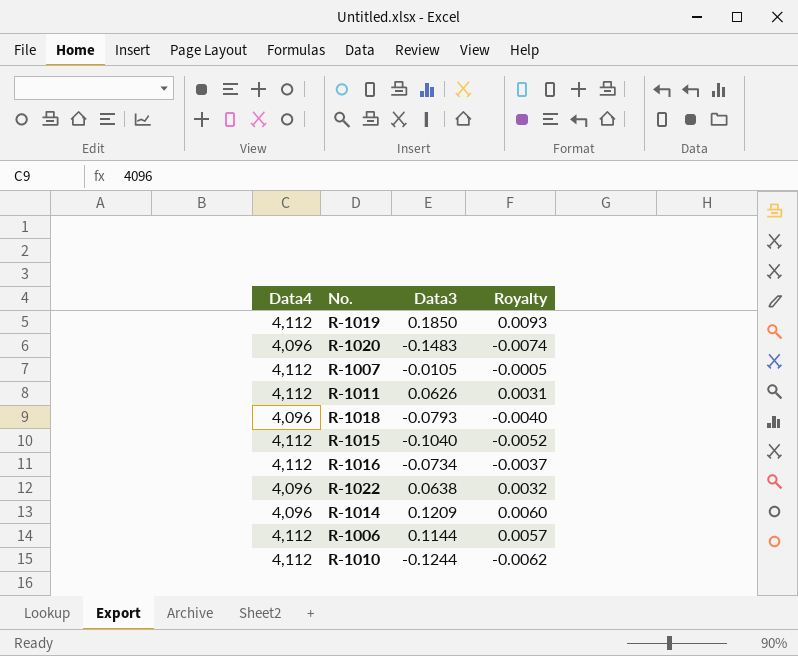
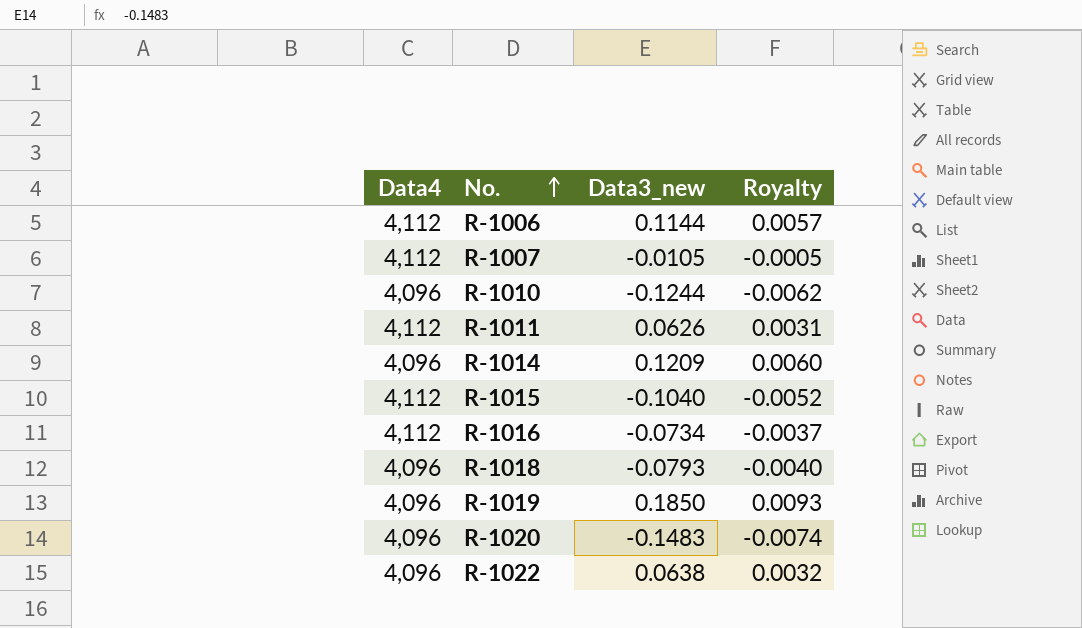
row order: none -> No. ascending
column name: Data3 -> Data3_new
R-1010 | Data4: 4,112 -> 4,096
R-1019 | Data4: 4,112 -> 4,096

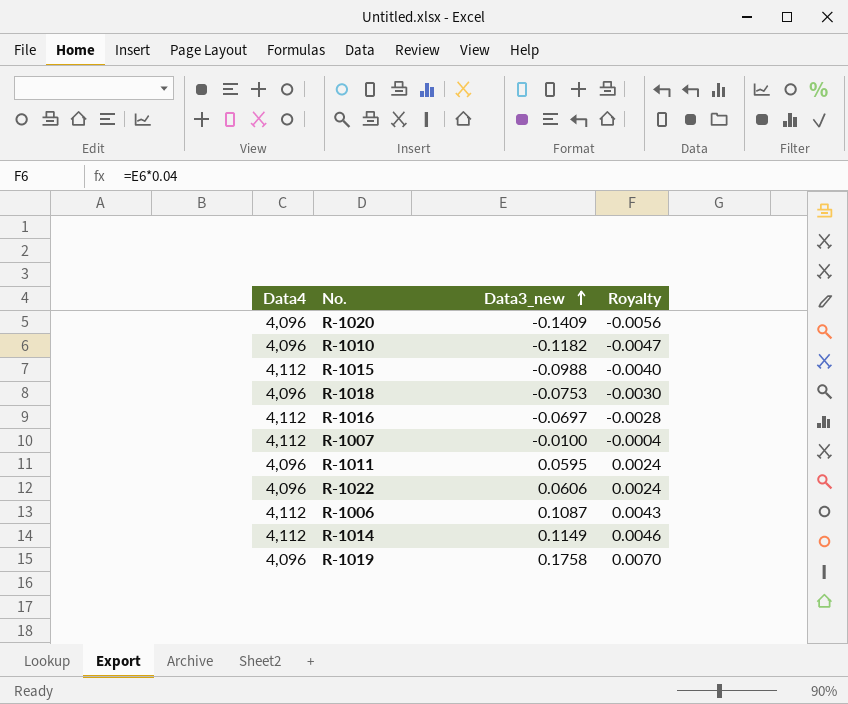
row order: No. ascending -> Data3_new ascending
column Royalty | formula: [Data3_new] * 0.05 -> [Data3_new] * 0.04
R-1020 | Data3_new: -0.1483 -> -0.1409
R-1010 | Data3_new: -0.1244 -> -0.1182
R-1015 | Data3_new: -0.1040 -> -0.0988
R-1018 | Data3_new: -0.0793 -> -0.0753
R-1016 | Data3_new: -0.0734 -> -0.0697
R-1007 | Data3_new: -0.0105 -> -0.0100
R-1011 | Data4: 4,112 -> 4,096
R-1011 | Data3_new: 0.0626 -> 0.0595
R-1022 | Data3_new: 0.0638 -> 0.0606
R-1006 | Data3_new: 0.1144 -> 0.1087
R-1014 | Data4: 4,096 -> 4,112
R-1014 | Data3_new: 0.1209 -> 0.1149
R-1019 | Data3_new: 0.1850 -> 0.1758

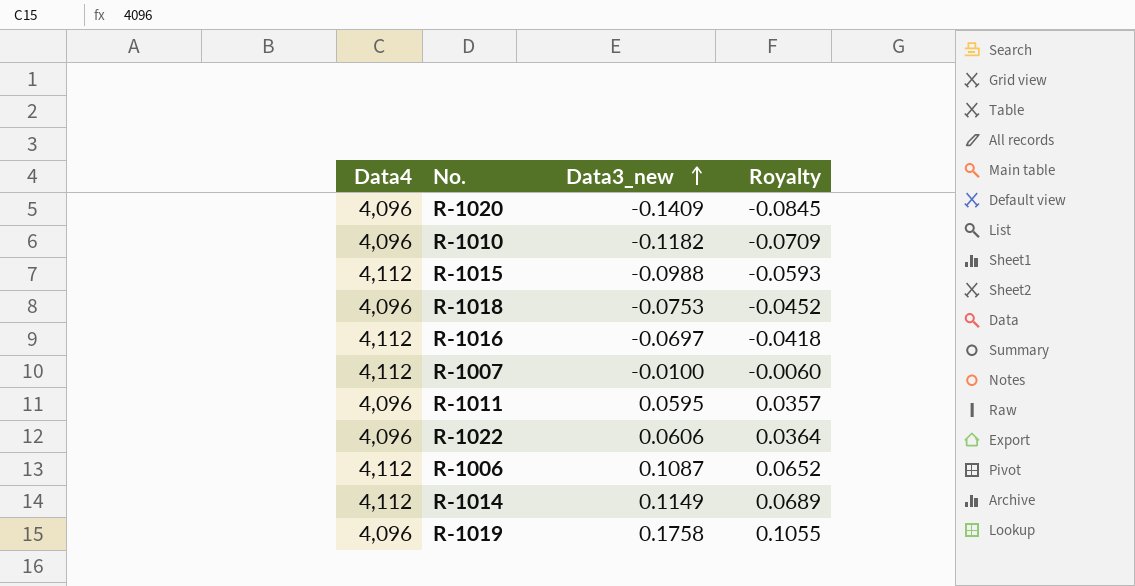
column Royalty | formula: [Data3_new] * 0.04 -> [Data3_new] * 0.6

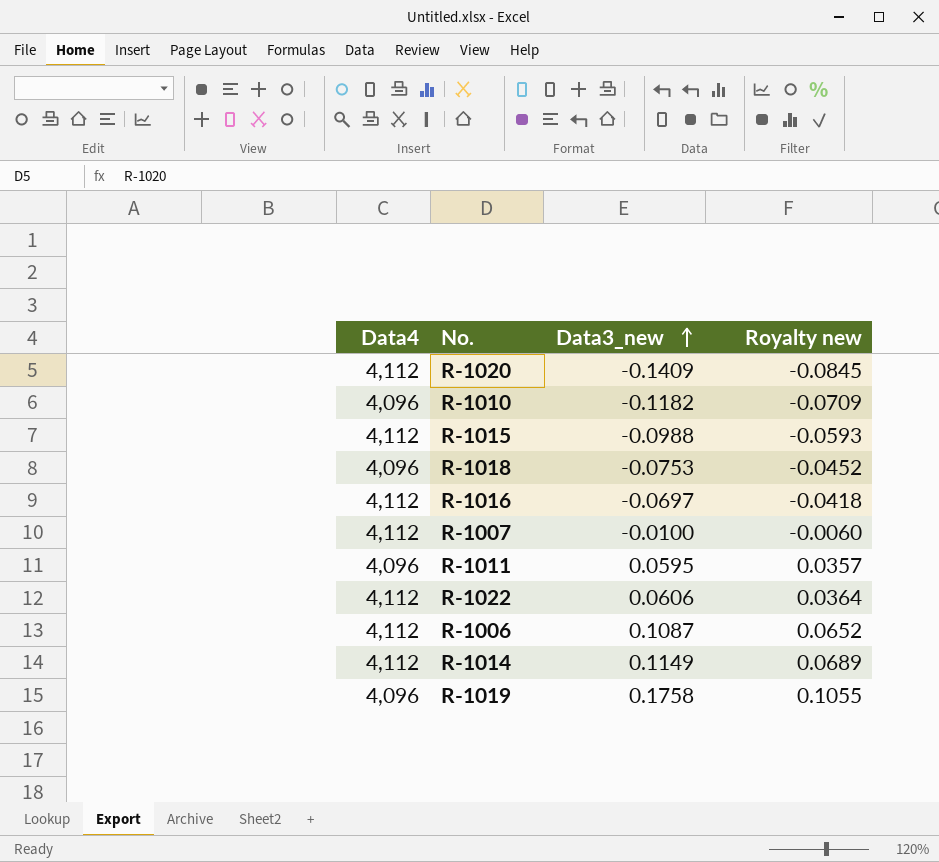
column name: Royalty -> Royalty new
R-1020 | Data4: 4,096 -> 4,112
R-1022 | Data4: 4,096 -> 4,112

